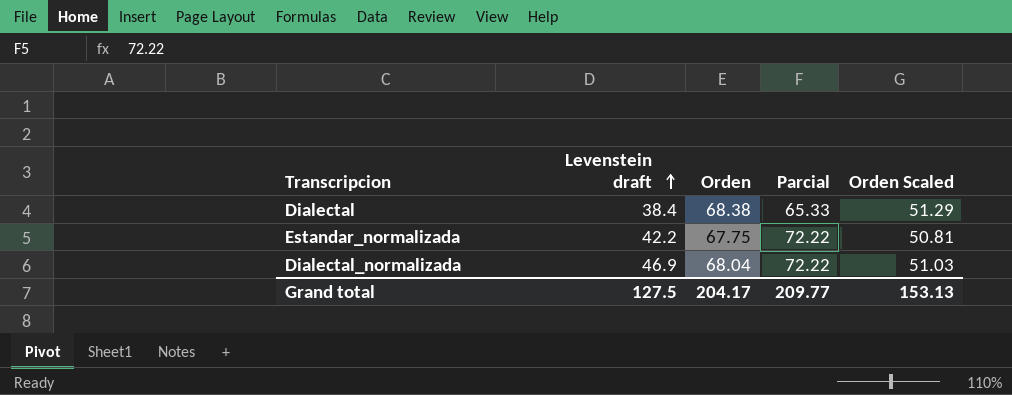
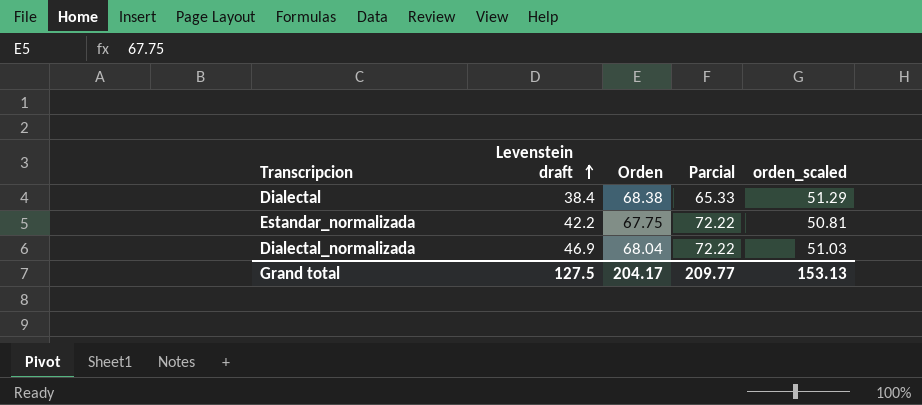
column name: Orden Scaled -> orden_scaled

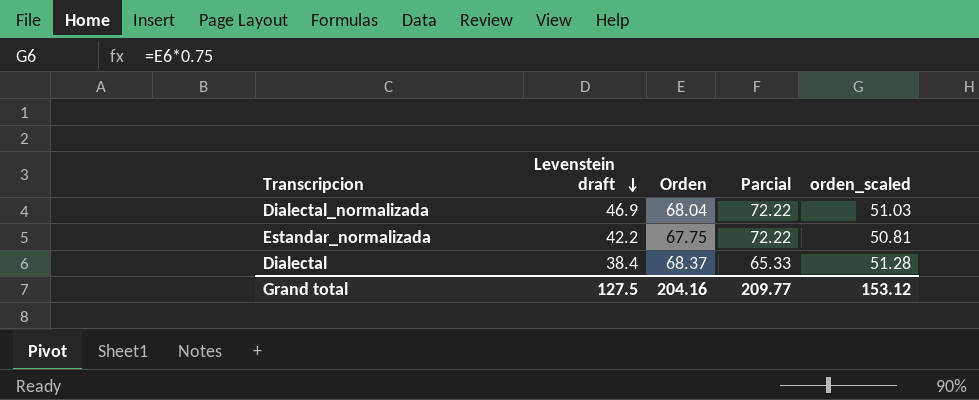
row order: Levenstein draft ascending -> Levenstein draft descending
Dialectal | Orden: 68.38 -> 68.37
Dialectal | orden_scaled: 51.29 -> 51.28
Grand total | Orden: 204.17 -> 204.16
Grand total | orden_scaled: 153.13 -> 153.12

